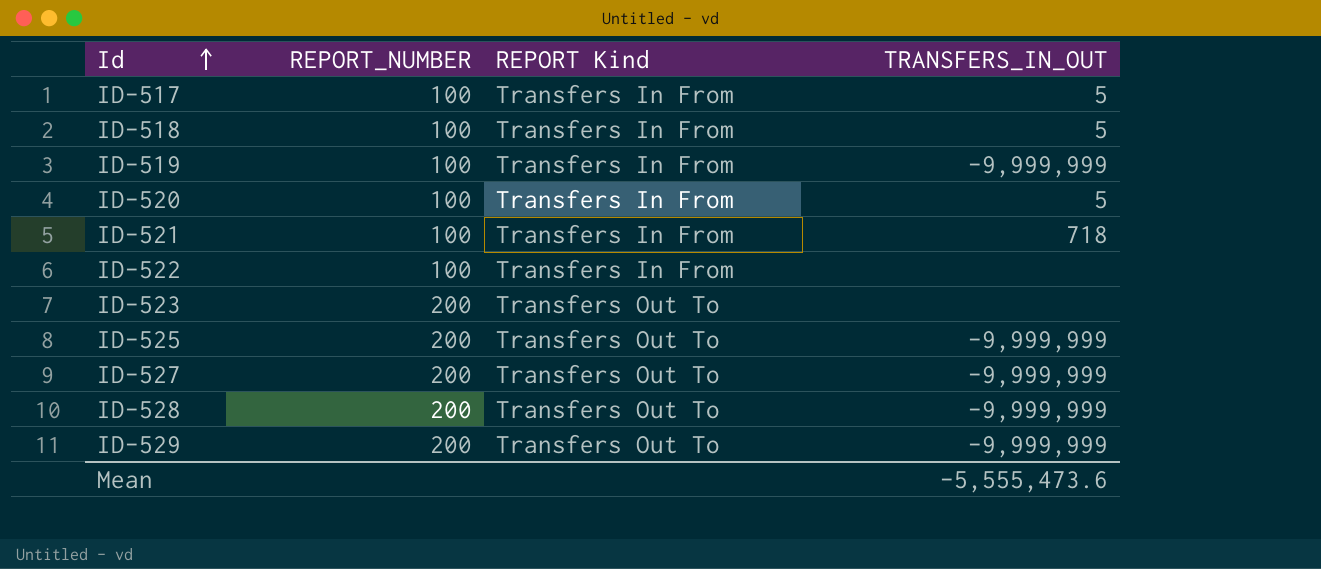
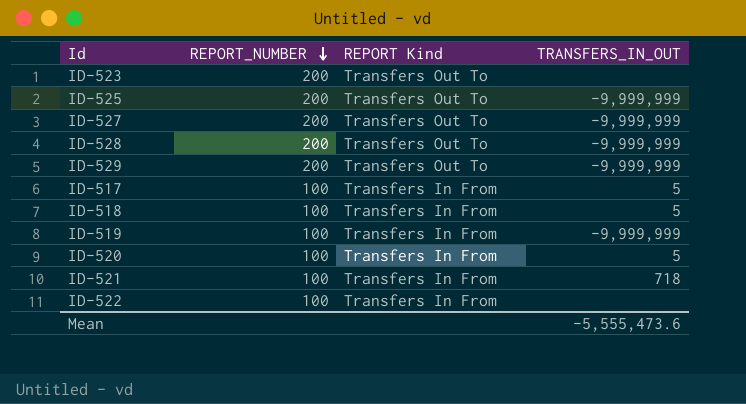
row order: Id ascending -> REPORT_NUMBER descending

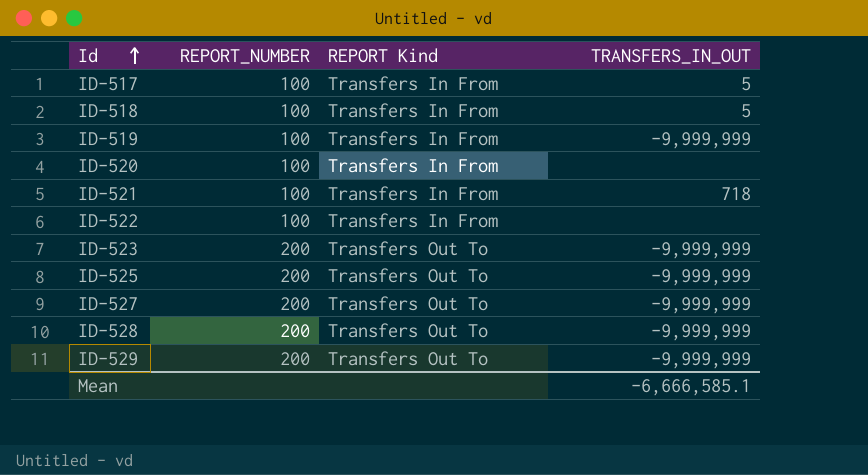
row order: REPORT_NUMBER descending -> Id ascending
ID-520 | TRANSFERS_IN_OUT: 5 -> none
ID-523 | TRANSFERS_IN_OUT: none -> -9,999,999
Mean | TRANSFERS_IN_OUT: -5,555,473.6 -> -6,666,585.1

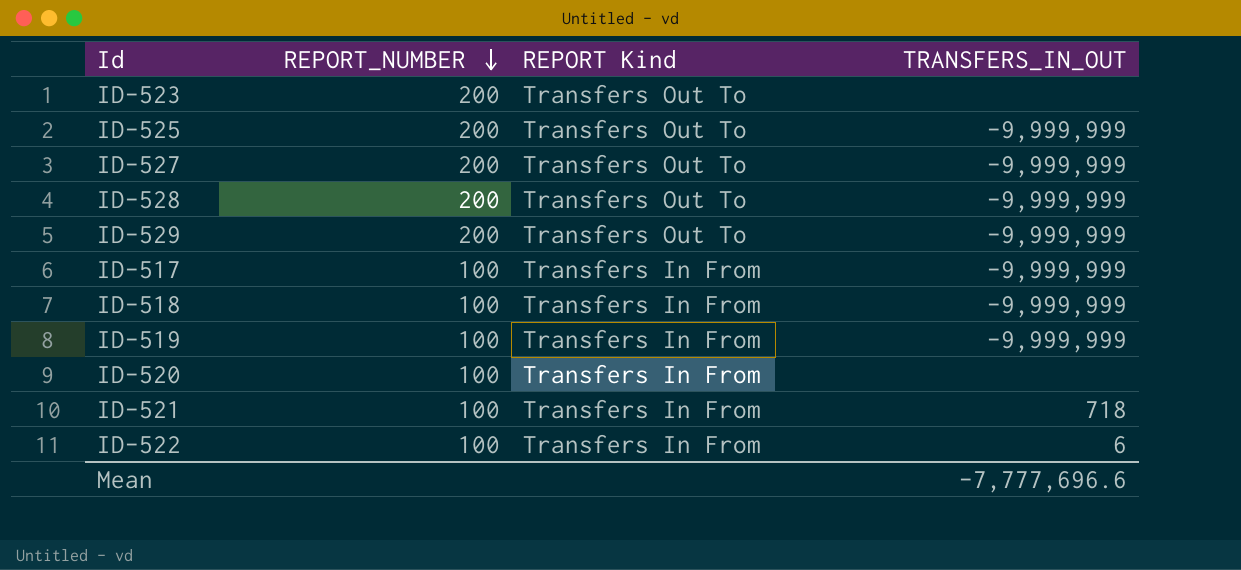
row order: Id ascending -> REPORT_NUMBER descending
ID-523 | TRANSFERS_IN_OUT: -9,999,999 -> none
ID-517 | TRANSFERS_IN_OUT: 5 -> -9,999,999
ID-518 | TRANSFERS_IN_OUT: 5 -> -9,999,999
ID-522 | TRANSFERS_IN_OUT: none -> 6
Mean | TRANSFERS_IN_OUT: -6,666,585.1 -> -7,777,696.6

